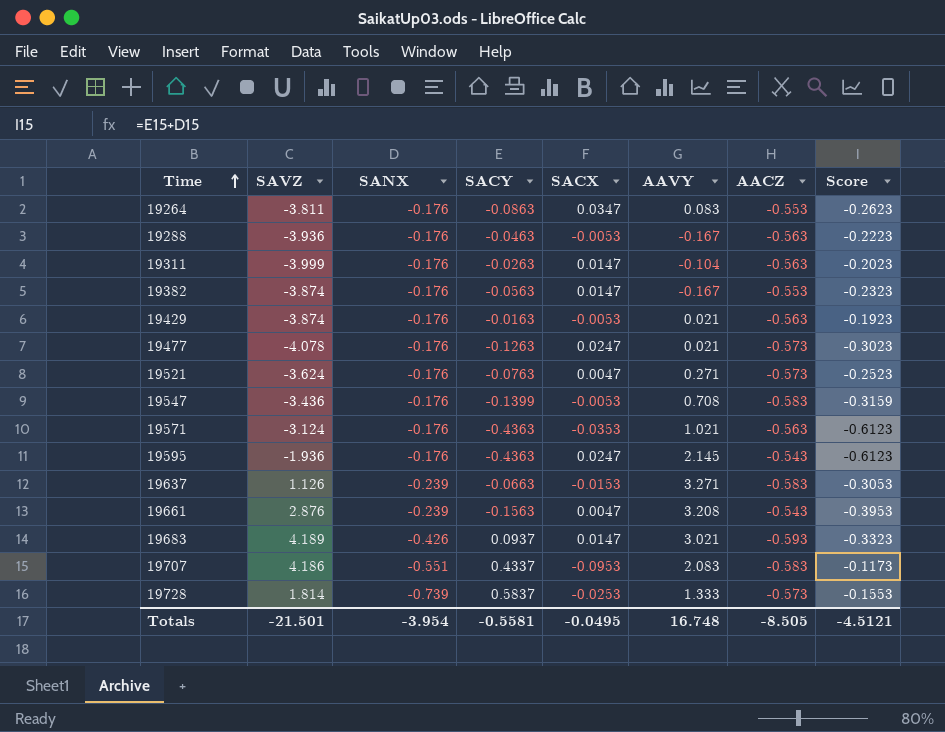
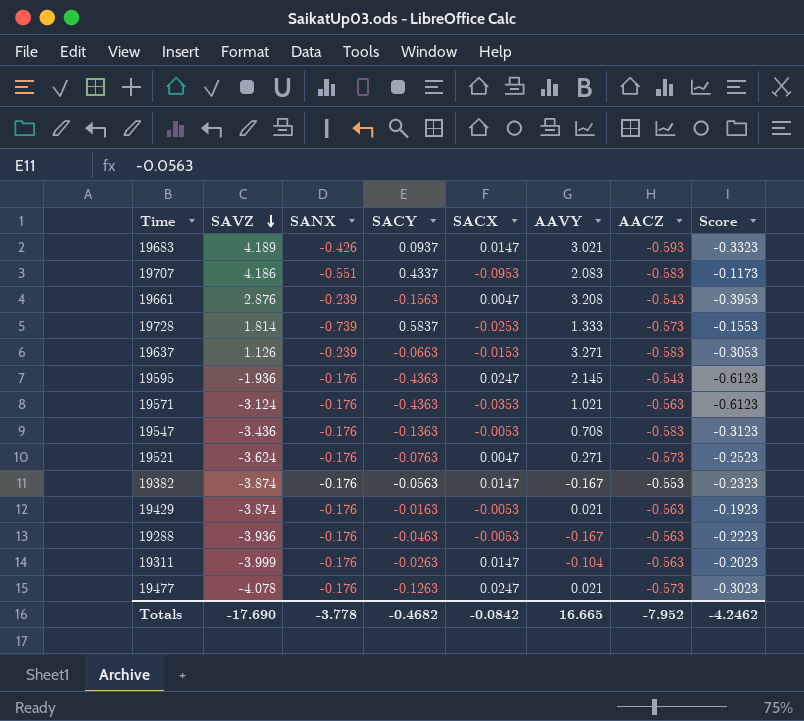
row order: Time ascending -> SAVZ descending
row 19264: -3.811 | -0.176 | -0.0863 | 0.0347 | 0.083 | -0.553 | -0.2623 -> none
19547 | SACY: -0.1399 -> -0.1363
19547 | Score: -0.3159 -> -0.3123
Totals | SAVZ: -21.501 -> -17.690
Totals | SANX: -3.954 -> -3.778
Totals | SACY: -0.5581 -> -0.4682
Totals | SACX: -0.0495 -> -0.0842
Totals | AAVY: 16.748 -> 16.665
Totals | AACZ: -8.505 -> -7.952
Totals | Score: -4.5121 -> -4.2462

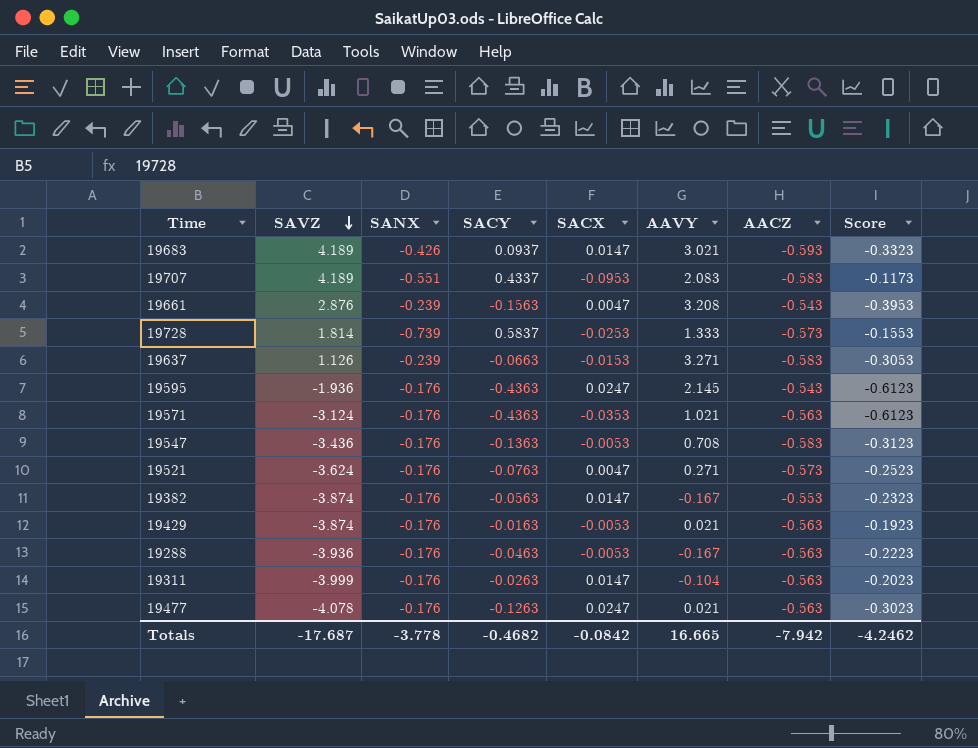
19707 | SAVZ: 4.186 -> 4.189
19477 | AACZ: -0.573 -> -0.563
Totals | SAVZ: -17.690 -> -17.687
Totals | AACZ: -7.952 -> -7.942

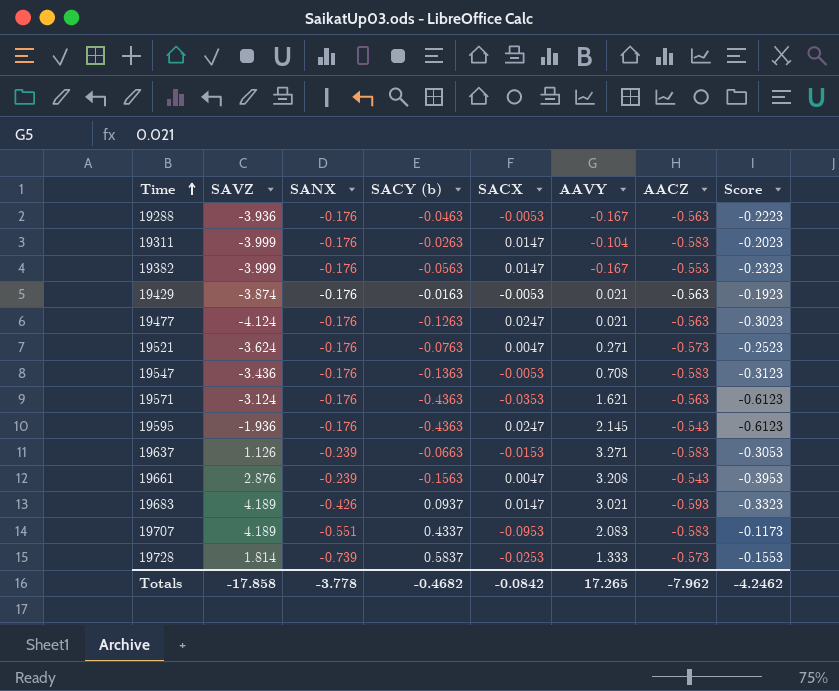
row order: SAVZ descending -> Time ascending
column name: SACY -> SACY (b)
19311 | AACZ: -0.563 -> -0.583
19382 | SAVZ: -3.874 -> -3.999
19477 | SAVZ: -4.078 -> -4.124
19571 | AAVY: 1.021 -> 1.621
Totals | SAVZ: -17.687 -> -17.858
Totals | AAVY: 16.665 -> 17.265
Totals | AACZ: -7.942 -> -7.962

